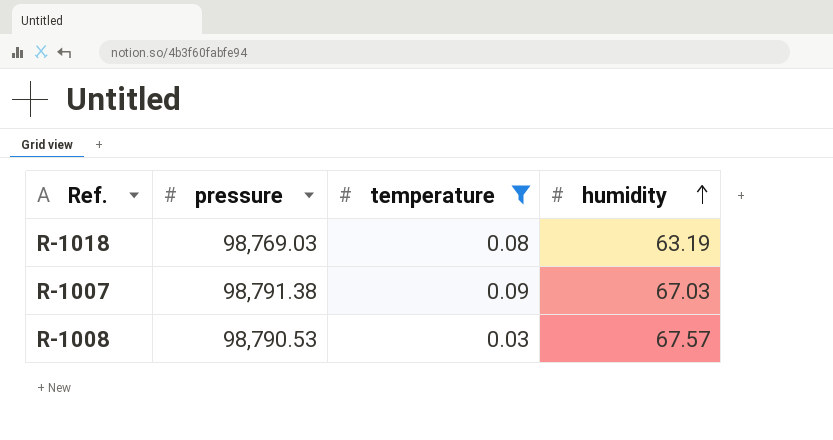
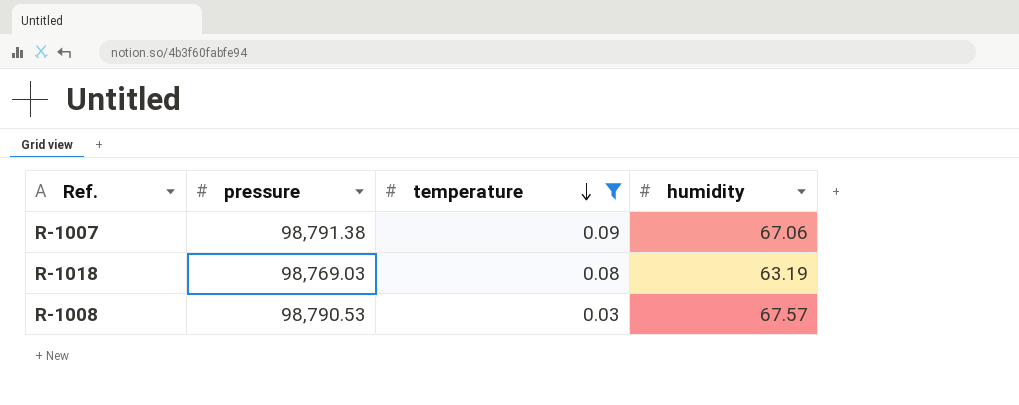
row order: humidity ascending -> temperature descending
R-1007 | humidity: 67.03 -> 67.06

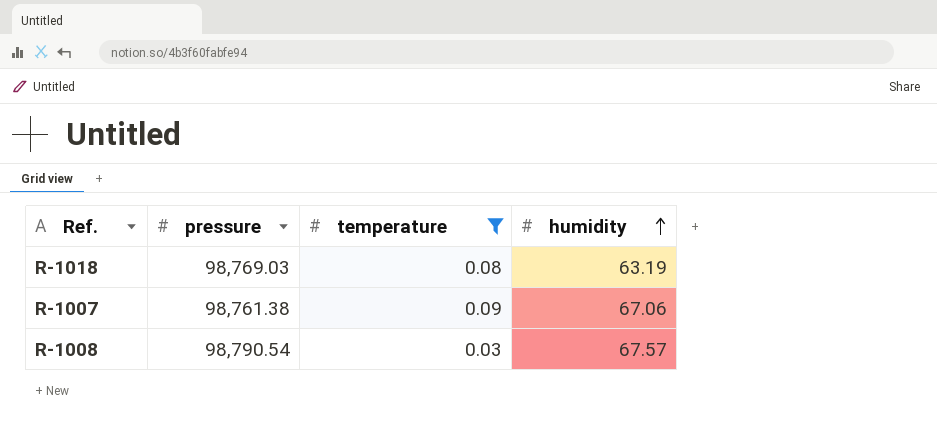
row order: temperature descending -> humidity ascending
R-1007 | pressure: 98,791.38 -> 98,761.38
R-1008 | pressure: 98,790.53 -> 98,790.54

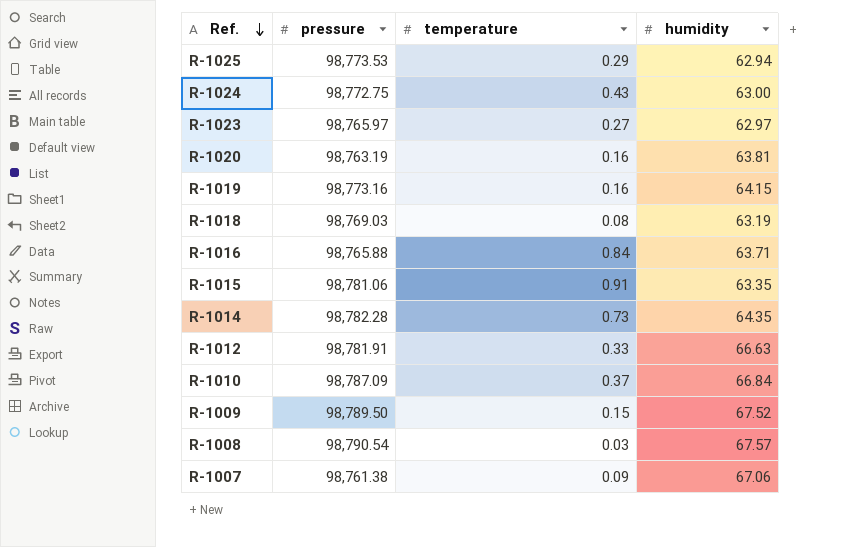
filter: temperature <= 0.09 -> none
row order: humidity ascending -> Ref. descending

